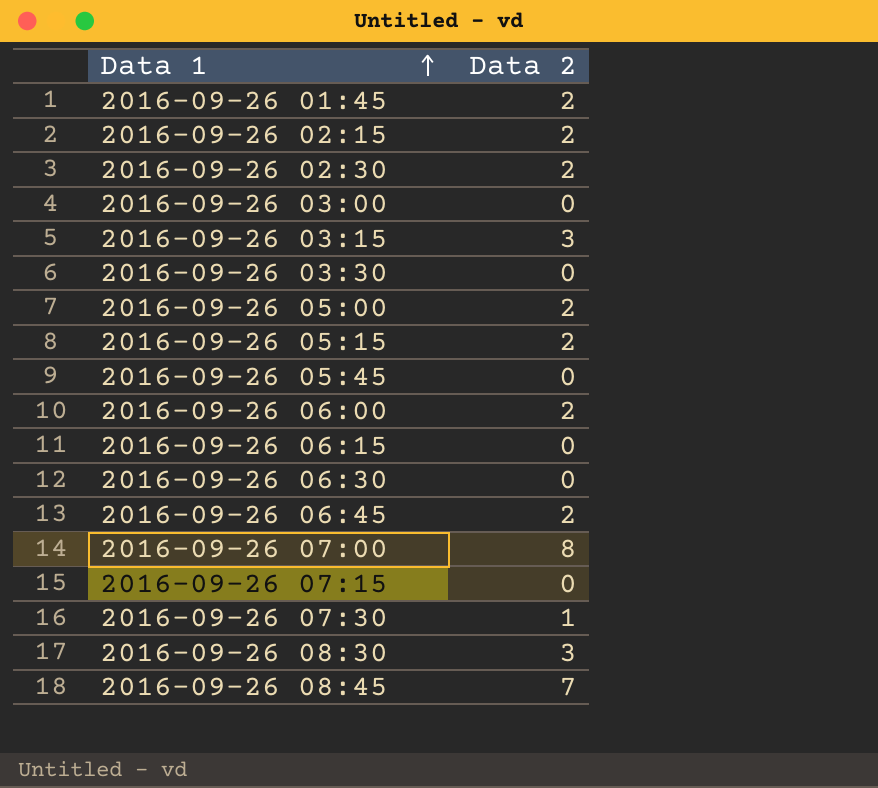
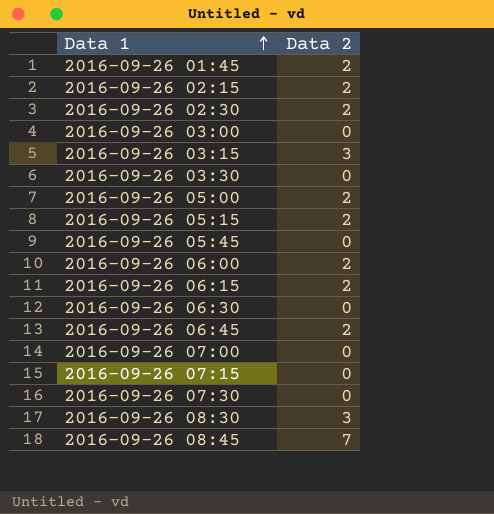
2016-09-26 06:15 | Data 2: 0 -> 2
2016-09-26 07:00 | Data 2: 8 -> 0
2016-09-26 07:30 | Data 2: 1 -> 0

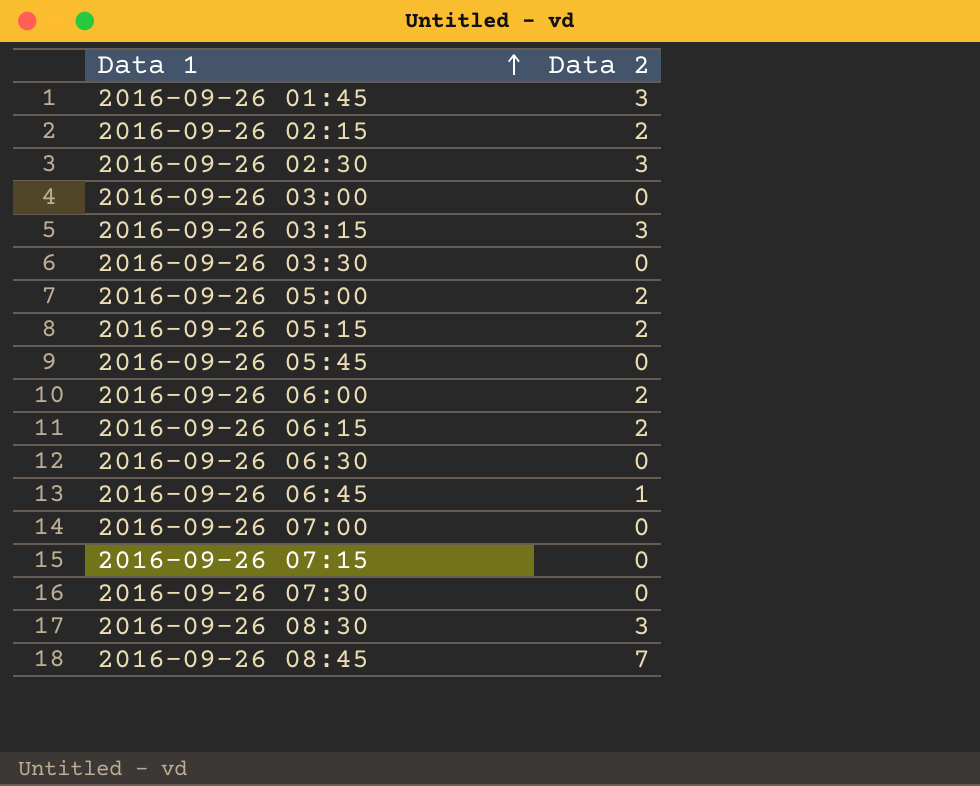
2016-09-26 01:45 | Data 2: 2 -> 3
2016-09-26 02:30 | Data 2: 2 -> 3
2016-09-26 06:45 | Data 2: 2 -> 1

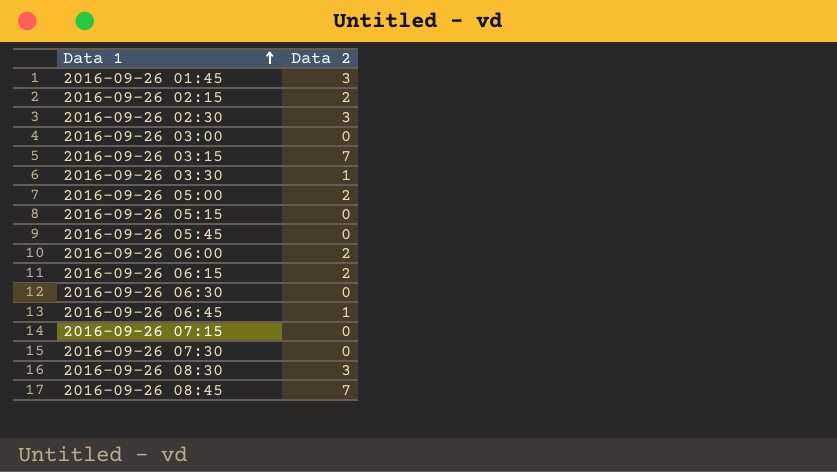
row 2016-09-26 07:00: 0 -> none
2016-09-26 03:15 | Data 2: 3 -> 7
2016-09-26 03:30 | Data 2: 0 -> 1
2016-09-26 05:15 | Data 2: 2 -> 0

